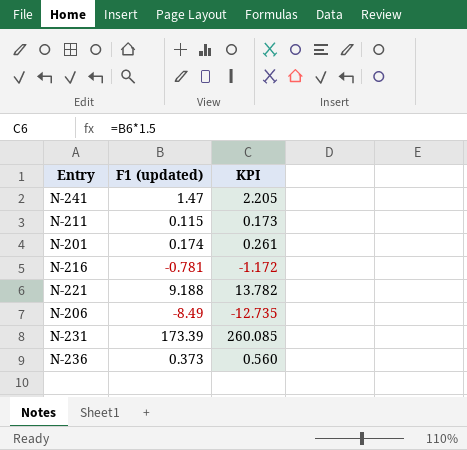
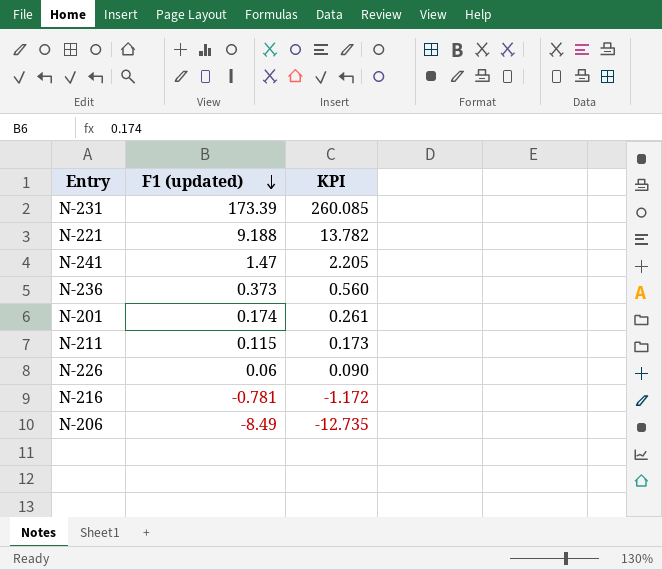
row order: none -> F1 (updated) descending
row N-226: none -> 0.06 | 0.090

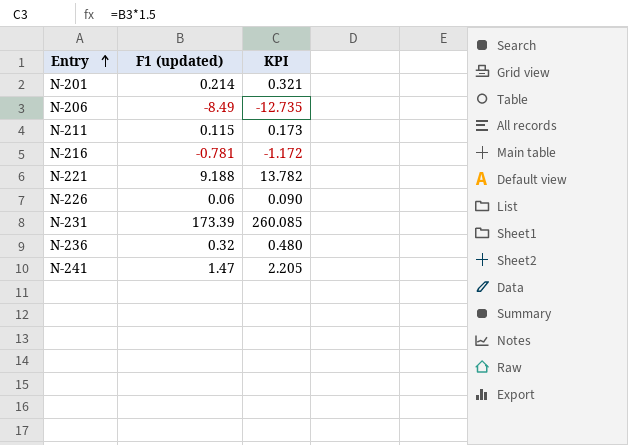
row order: F1 (updated) descending -> Entry ascending
N-201 | F1 (updated): 0.174 -> 0.214
N-201 | KPI: 0.261 -> 0.321
N-236 | F1 (updated): 0.373 -> 0.32
N-236 | KPI: 0.560 -> 0.480

